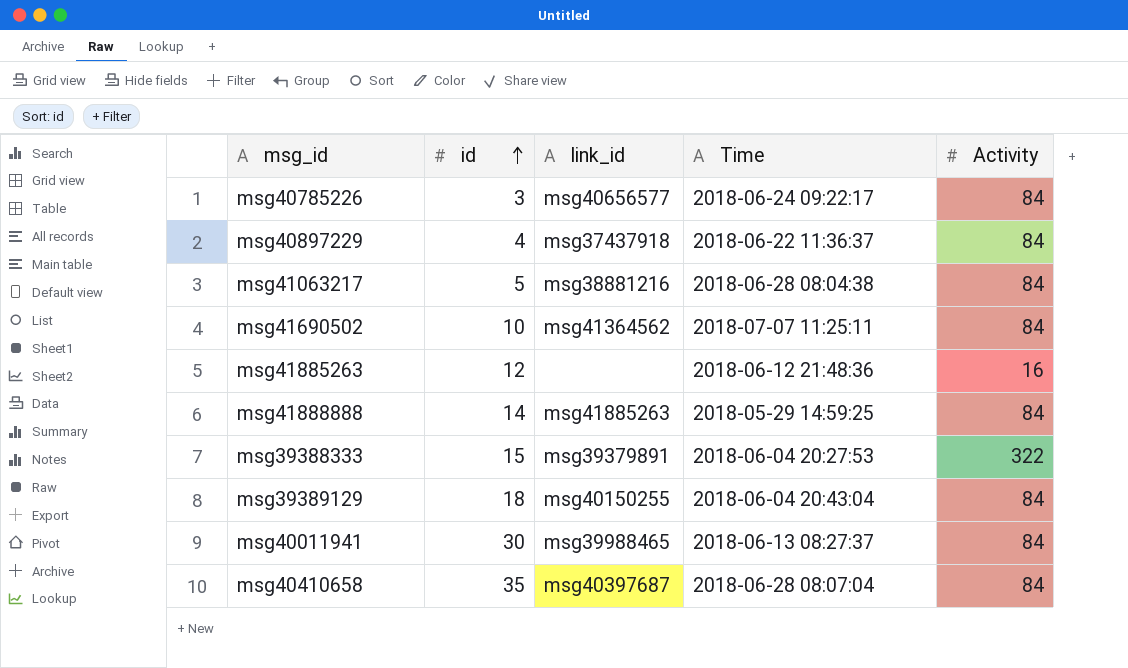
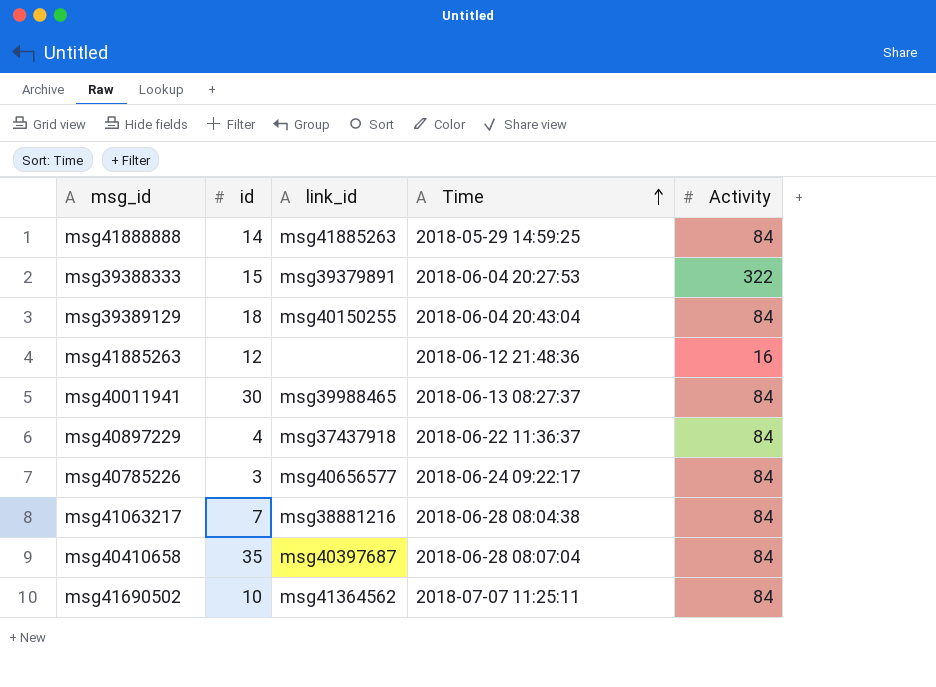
row order: id ascending -> Time ascending
msg41063217 | id: 5 -> 7

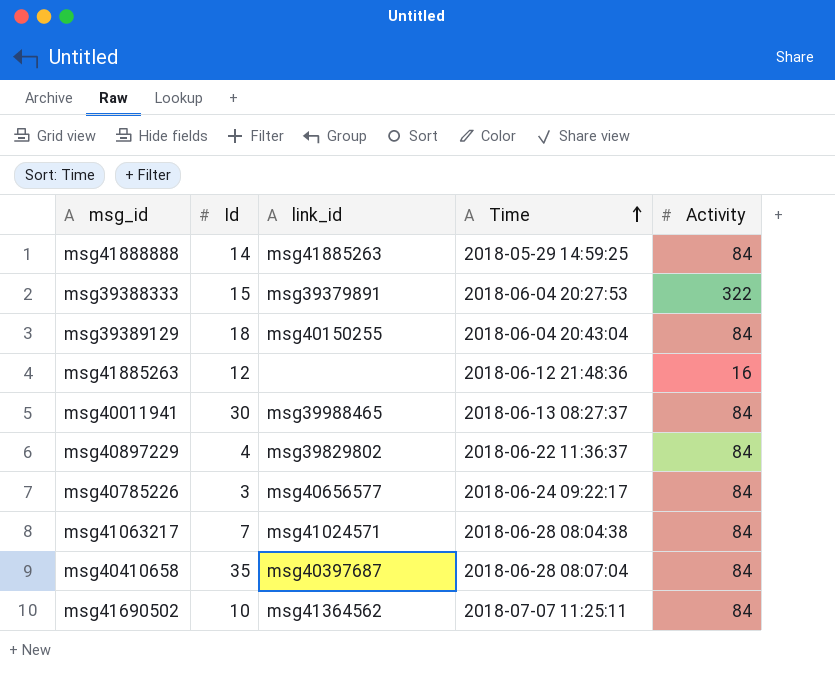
column name: id -> Id
msg40897229 | link_id: msg37437918 -> msg39829802
msg41063217 | link_id: msg38881216 -> msg41024571

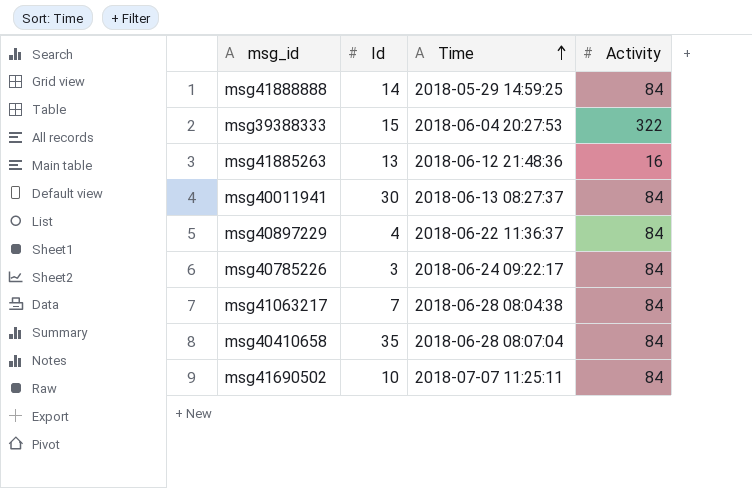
column link_id | position: 3 -> none
row msg39389129: 18 | msg40150255 | 2018-06-04 20:43:04 | 84 -> none
msg41885263 | Id: 12 -> 13

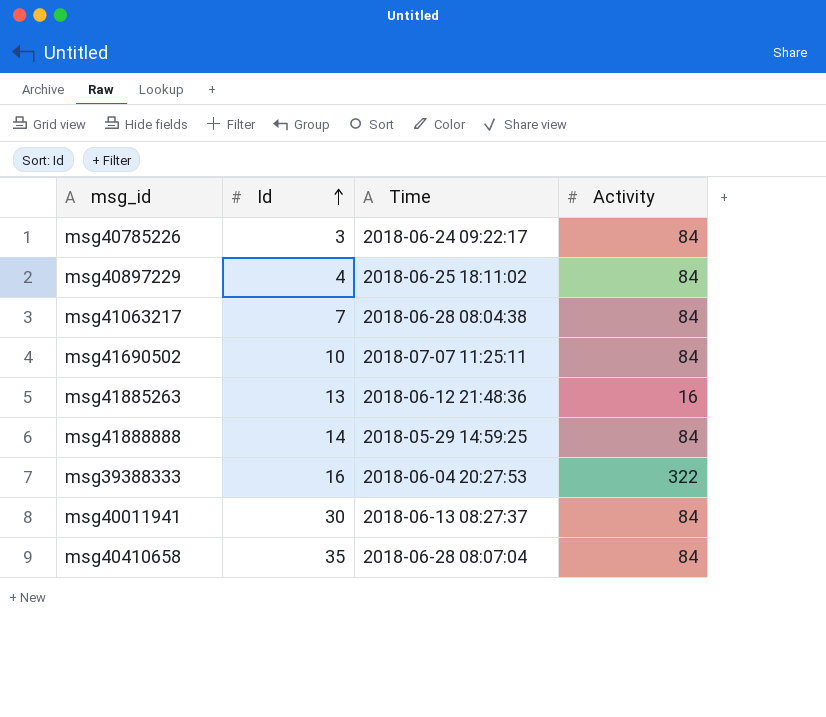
row order: Time ascending -> Id ascending
msg40897229 | Time: 2018-06-22 11:36:37 -> 2018-06-25 18:11:02
msg39388333 | Id: 15 -> 16

